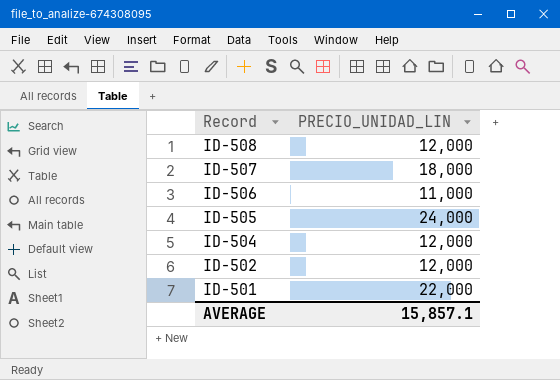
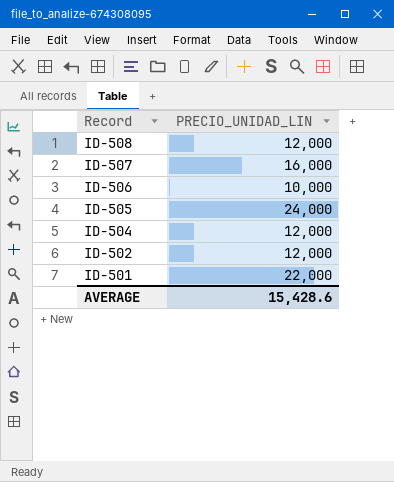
ID-507 | PRECIO_UNIDAD_LIN: 18,000 -> 16,000
ID-506 | PRECIO_UNIDAD_LIN: 11,000 -> 10,000
AVERAGE | PRECIO_UNIDAD_LIN: 15,857.1 -> 15,428.6

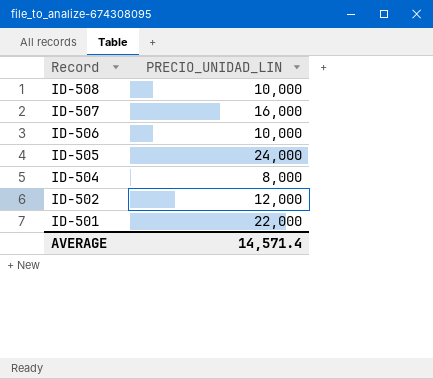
ID-508 | PRECIO_UNIDAD_LIN: 12,000 -> 10,000
ID-504 | PRECIO_UNIDAD_LIN: 12,000 -> 8,000
AVERAGE | PRECIO_UNIDAD_LIN: 15,428.6 -> 14,571.4

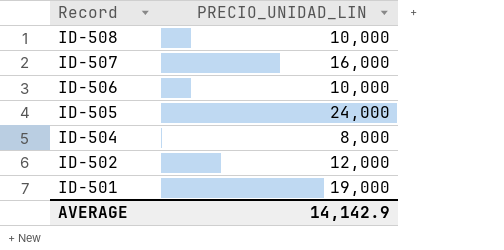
ID-501 | PRECIO_UNIDAD_LIN: 22,000 -> 19,000
AVERAGE | PRECIO_UNIDAD_LIN: 14,571.4 -> 14,142.9

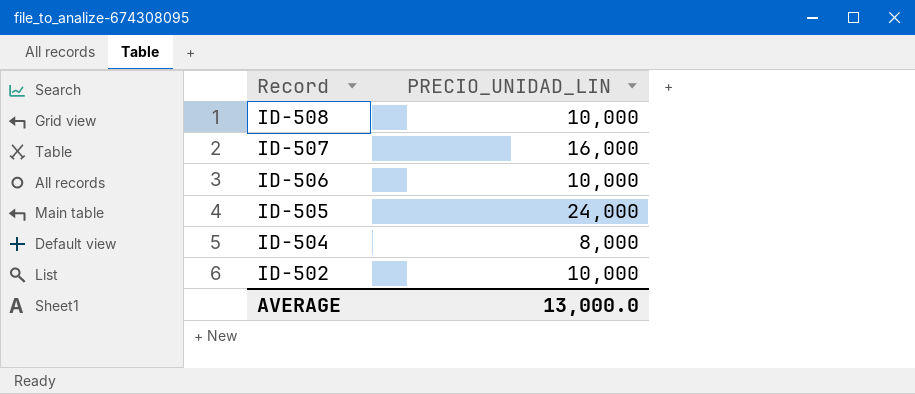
row ID-501: 19,000 -> none
ID-502 | PRECIO_UNIDAD_LIN: 12,000 -> 10,000
AVERAGE | PRECIO_UNIDAD_LIN: 14,142.9 -> 13,000.0

